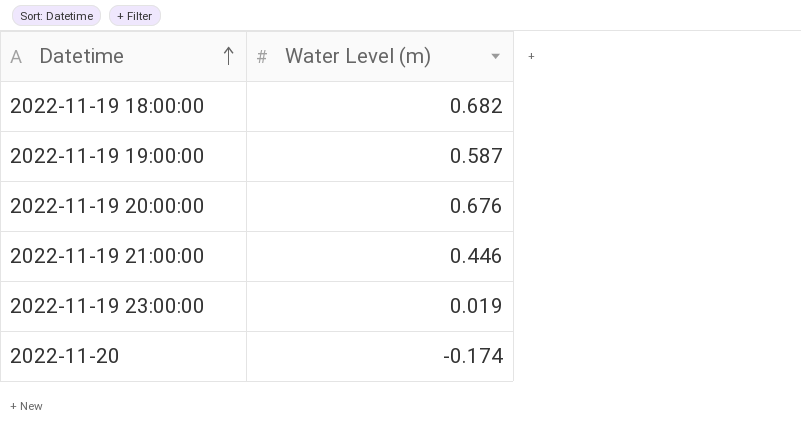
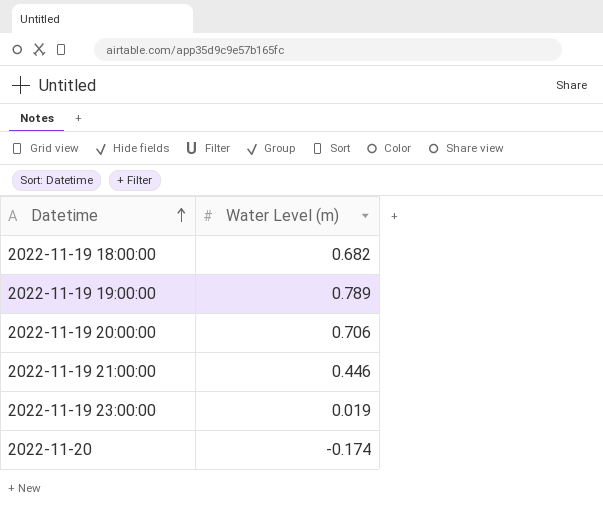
2022-11-19 19:00:00 | Water Level (m): 0.587 -> 0.789
2022-11-19 20:00:00 | Water Level (m): 0.676 -> 0.706

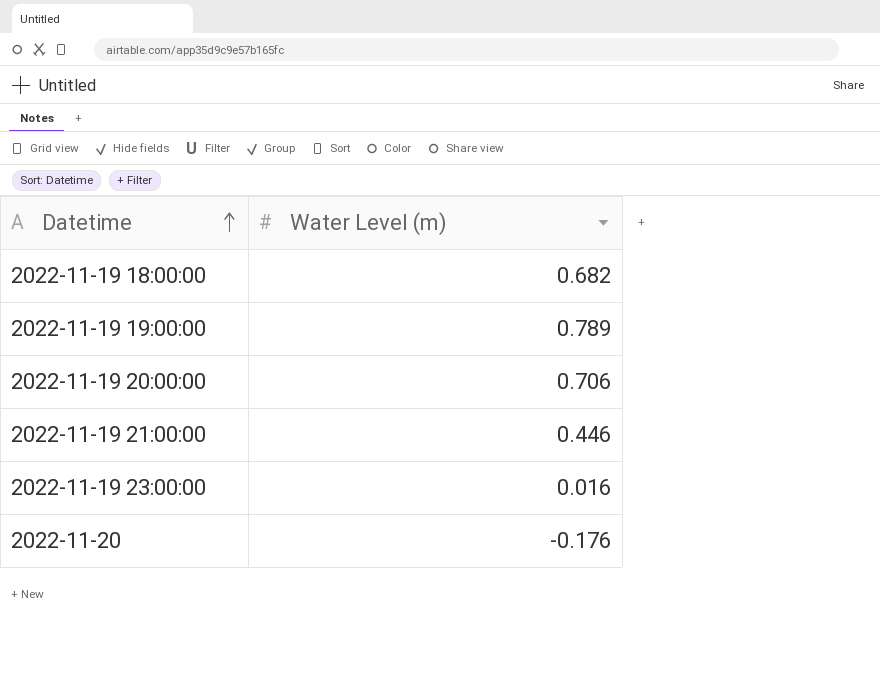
2022-11-19 23:00:00 | Water Level (m): 0.019 -> 0.016
2022-11-20 | Water Level (m): -0.174 -> -0.176

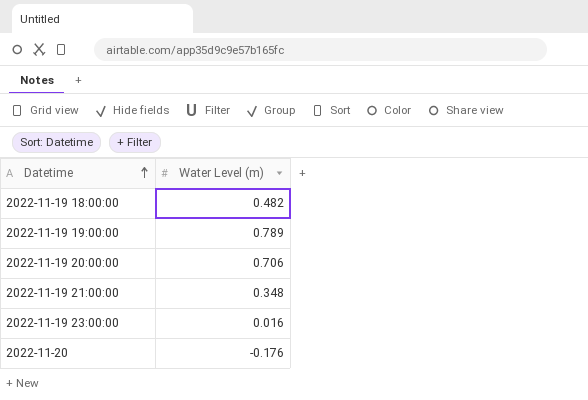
2022-11-19 18:00:00 | Water Level (m): 0.682 -> 0.482
2022-11-19 21:00:00 | Water Level (m): 0.446 -> 0.348

